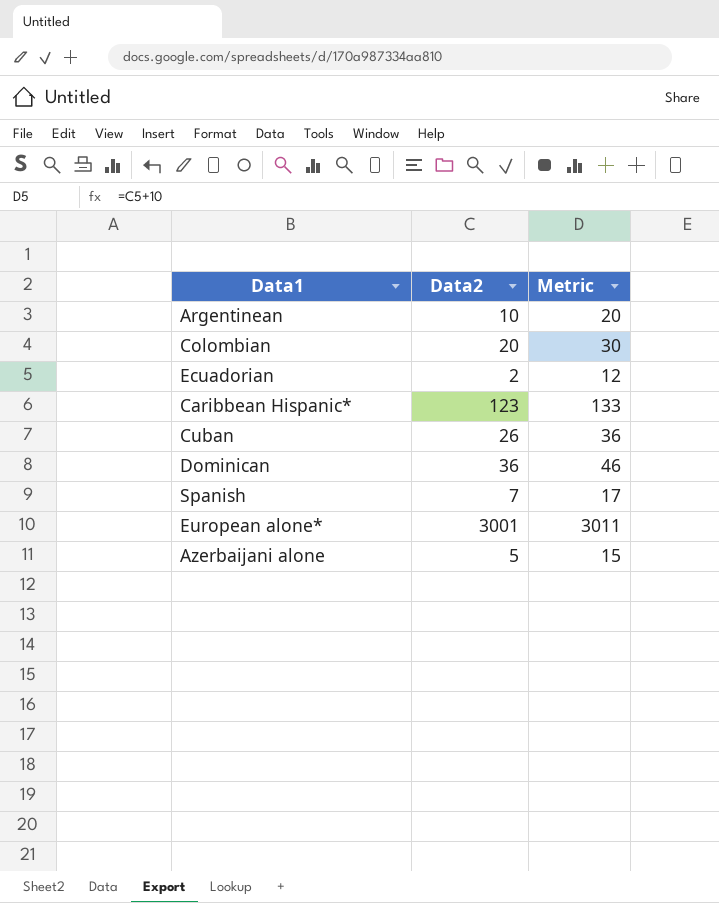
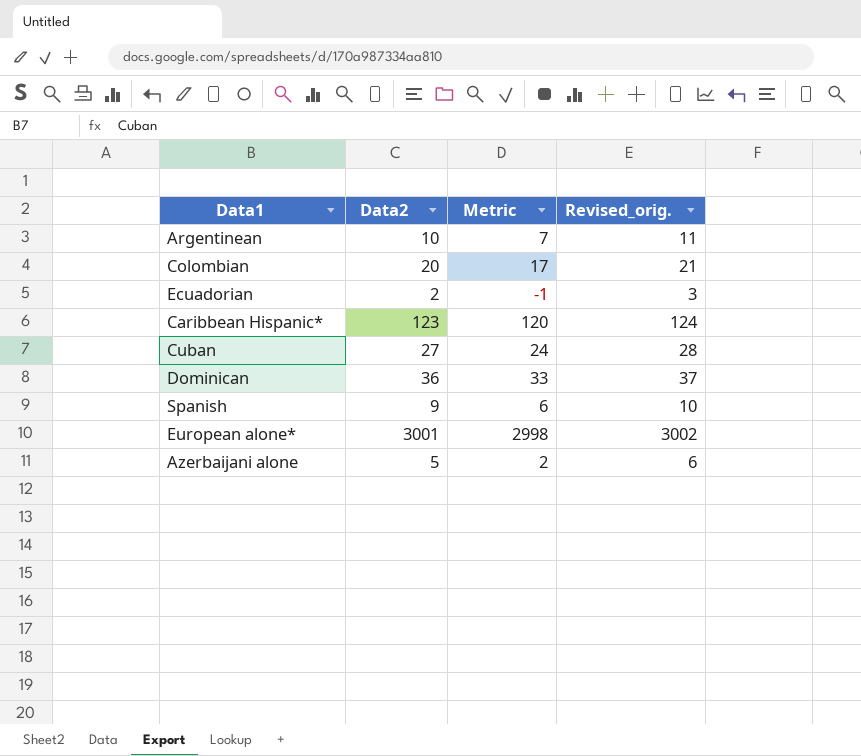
column Metric | formula: [Data2] + 10 -> [Data2] - 3
column Revised_orig. | formula: none -> [Data2] + 1
Cuban | Data2: 26 -> 27
Spanish | Data2: 7 -> 9

